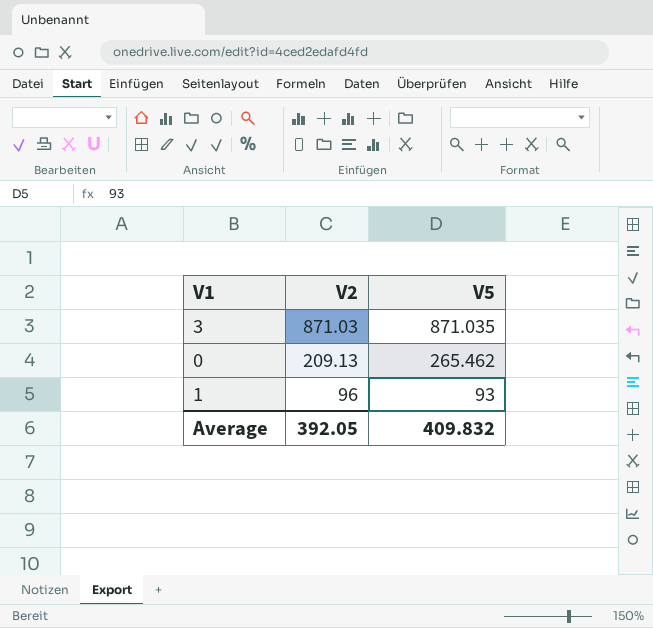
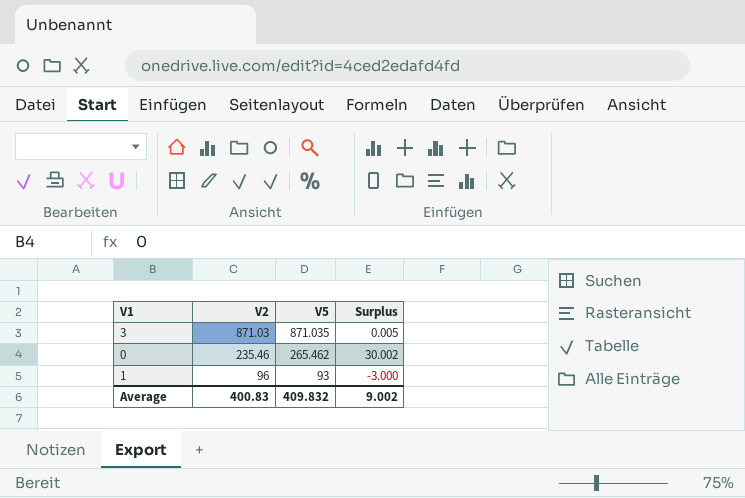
column Surplus | formula: none -> [V5] - [V2]
0 | V2: 209.13 -> 235.46
Average | V2: 392.05 -> 400.83

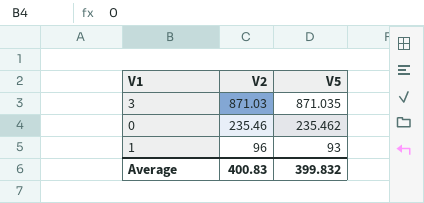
column Surplus | formula: [V5] - [V2] -> none
0 | V5: 265.462 -> 235.462
Average | V5: 409.832 -> 399.832

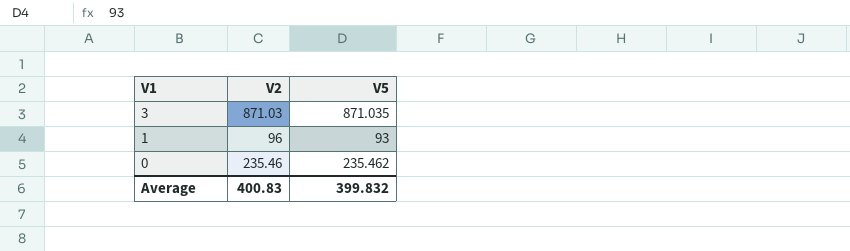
row order: V2 descending -> V1 descending

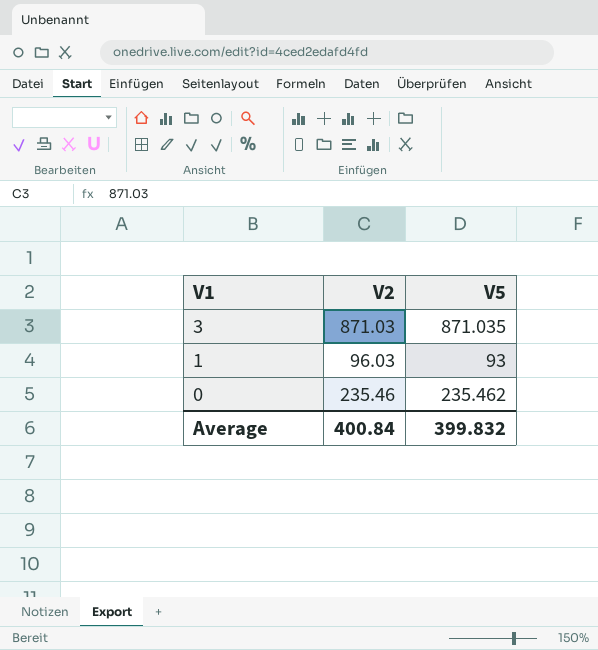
1 | V2: 96 -> 96.03
Average | V2: 400.83 -> 400.84

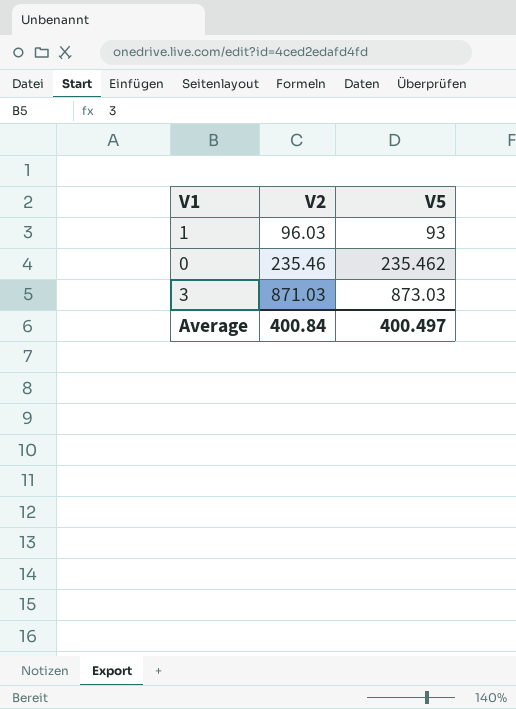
row order: V1 descending -> V2 ascending
3 | V5: 871.035 -> 873.03
Average | V5: 399.832 -> 400.497

